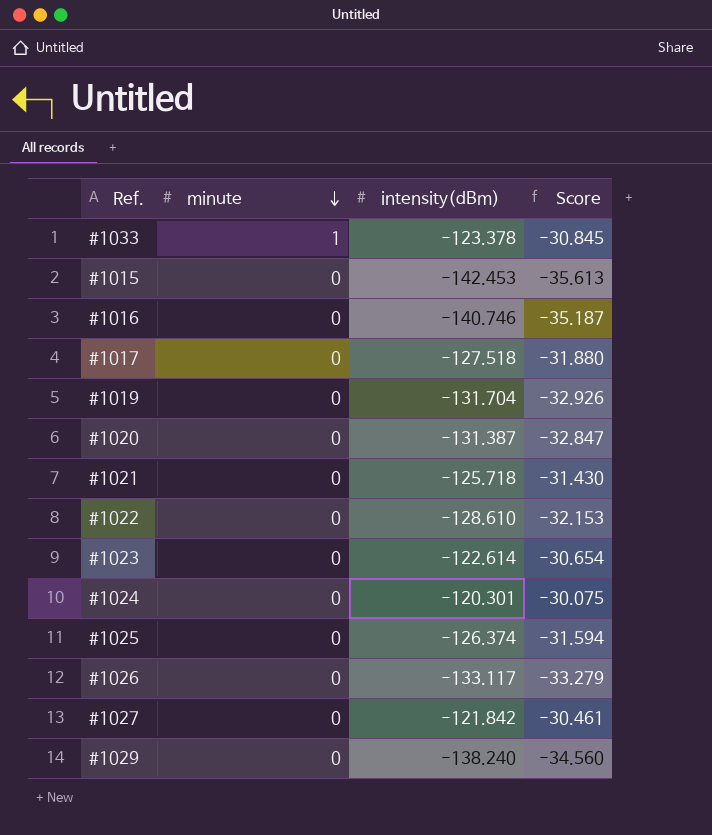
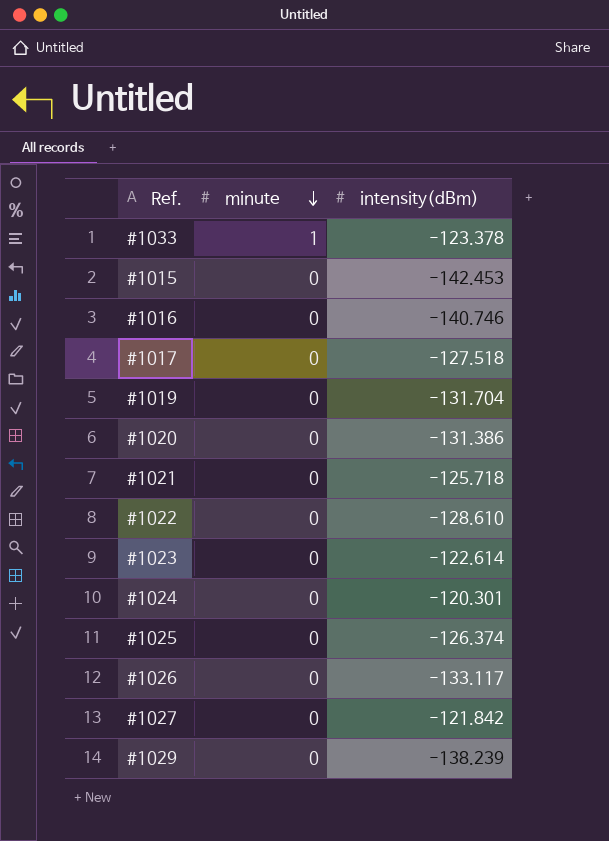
column Score | formula: [intensity(dBm)] * 0.25 -> none
#1020 | intensity(dBm): -131.387 -> -131.386
#1029 | intensity(dBm): -138.240 -> -138.239

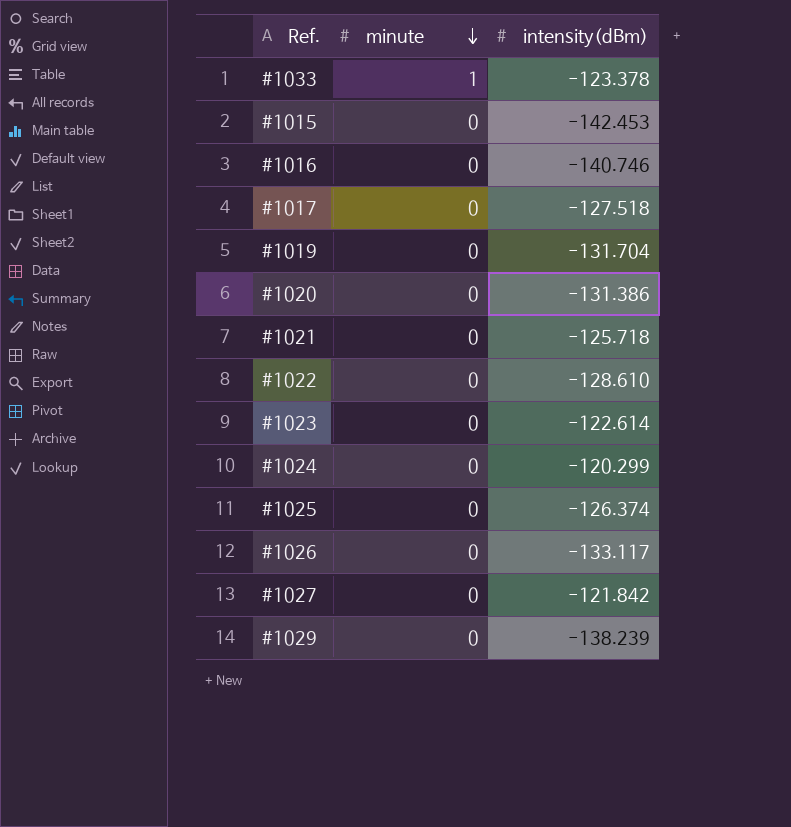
#1024 | intensity(dBm): -120.301 -> -120.299

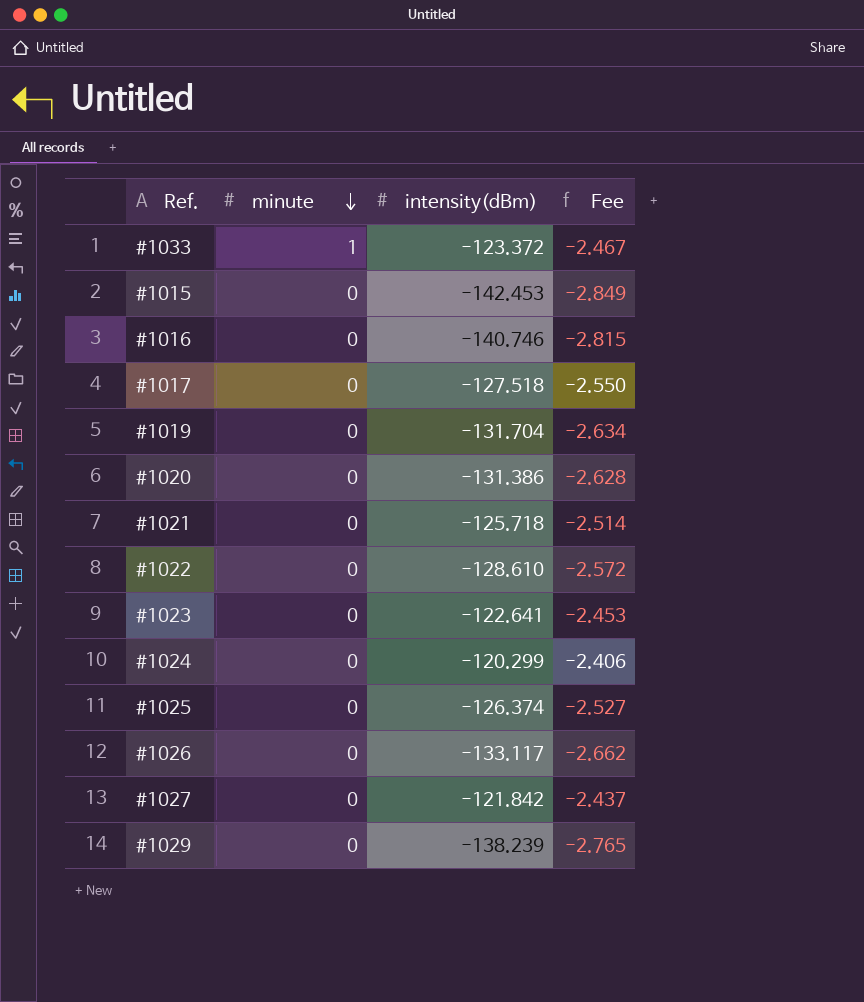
column Fee | formula: none -> [intensity(dBm)] * 0.02
#1033 | intensity(dBm): -123.378 -> -123.372
#1023 | intensity(dBm): -122.614 -> -122.641

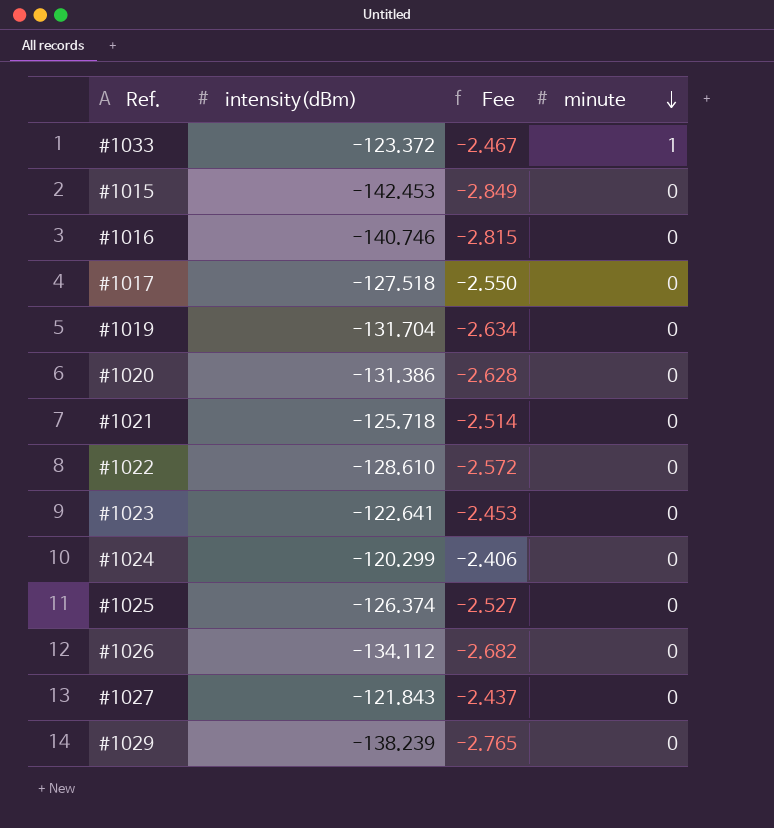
column minute | position: 2 -> 4
#1026 | intensity(dBm): -133.117 -> -134.112
#1026 | Fee: -2.662 -> -2.682
#1027 | intensity(dBm): -121.842 -> -121.843

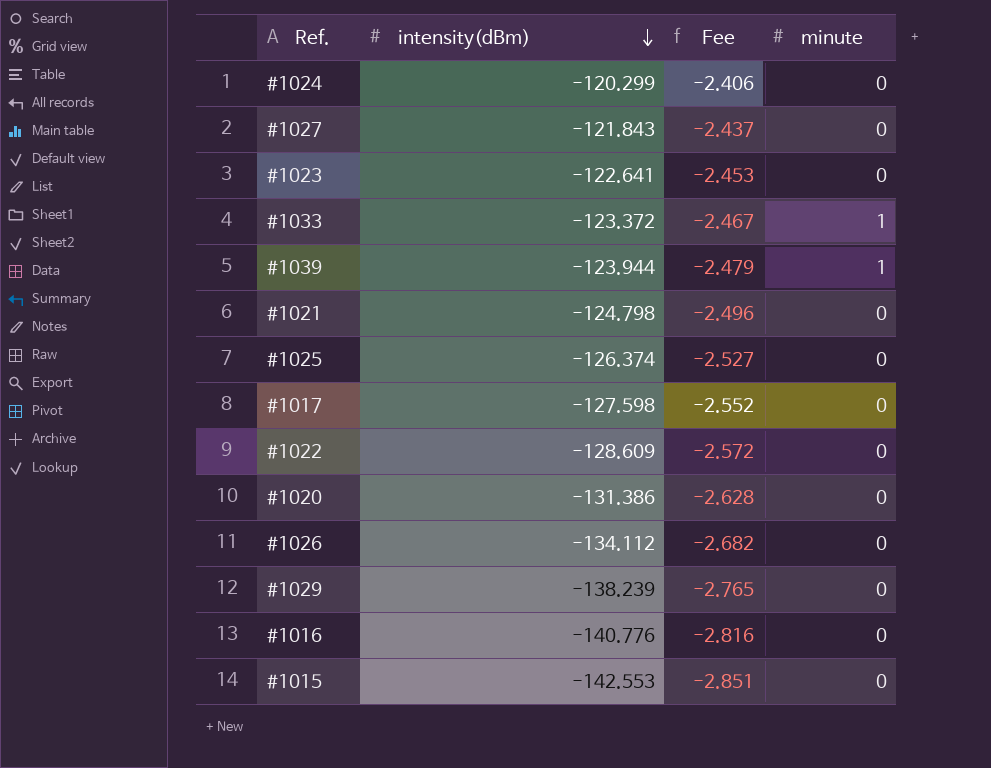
row order: minute descending -> intensity(dBm) descending
row #1019: -131.704 | -2.634 | 0 -> none
row #1039: none -> -123.944 | -2.479 | 1
#1021 | intensity(dBm): -125.718 -> -124.798
#1021 | Fee: -2.514 -> -2.496
#1017 | intensity(dBm): -127.518 -> -127.598
#1017 | Fee: -2.550 -> -2.552
#1022 | intensity(dBm): -128.610 -> -128.609
#1016 | intensity(dBm): -140.746 -> -140.776
#1016 | Fee: -2.815 -> -2.816
#1015 | intensity(dBm): -142.453 -> -142.553
#1015 | Fee: -2.849 -> -2.851

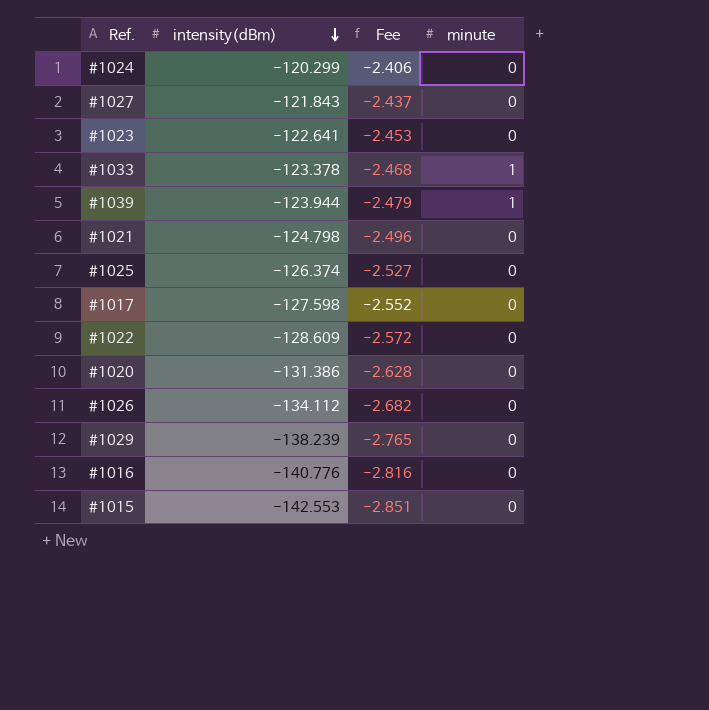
#1033 | intensity(dBm): -123.372 -> -123.378
#1033 | Fee: -2.467 -> -2.468

